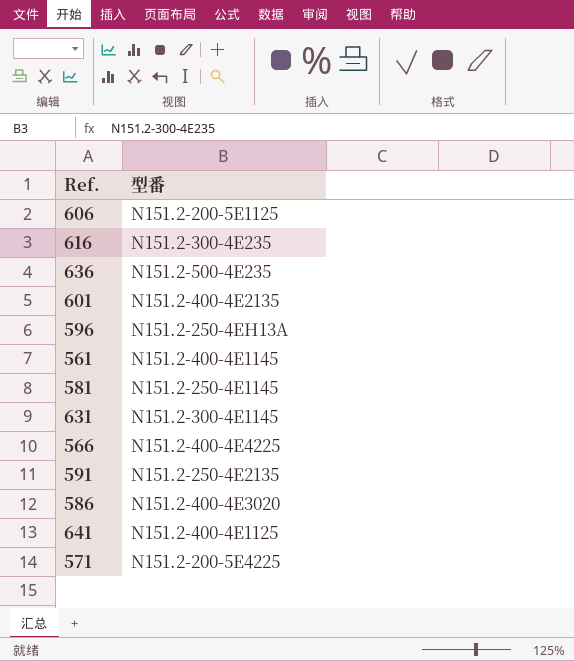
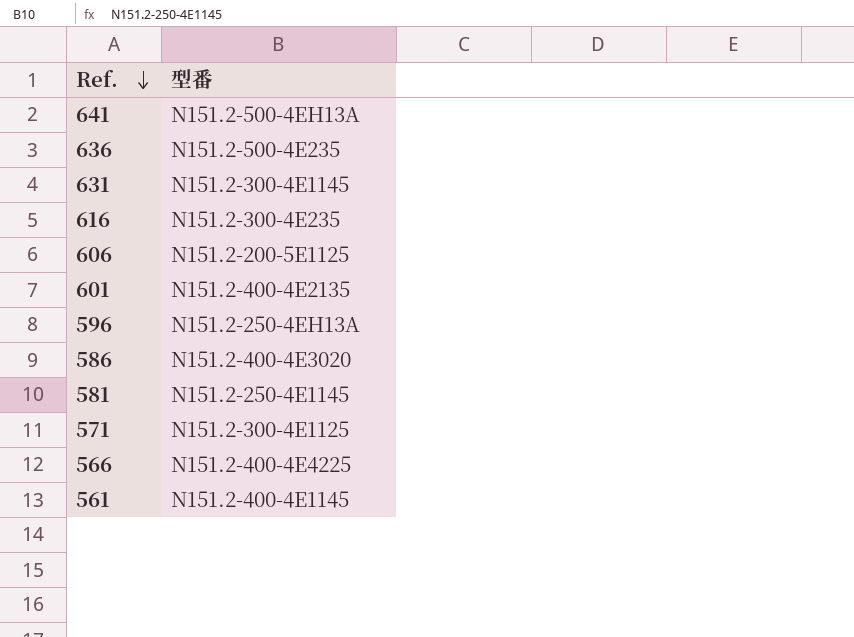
row order: none -> Ref. descending
row 591: N151.2-250-4E2135 -> none
641 | 型番: N151.2-400-4E1125 -> N151.2-500-4EH13A
571 | 型番: N151.2-200-5E4225 -> N151.2-300-4E1125

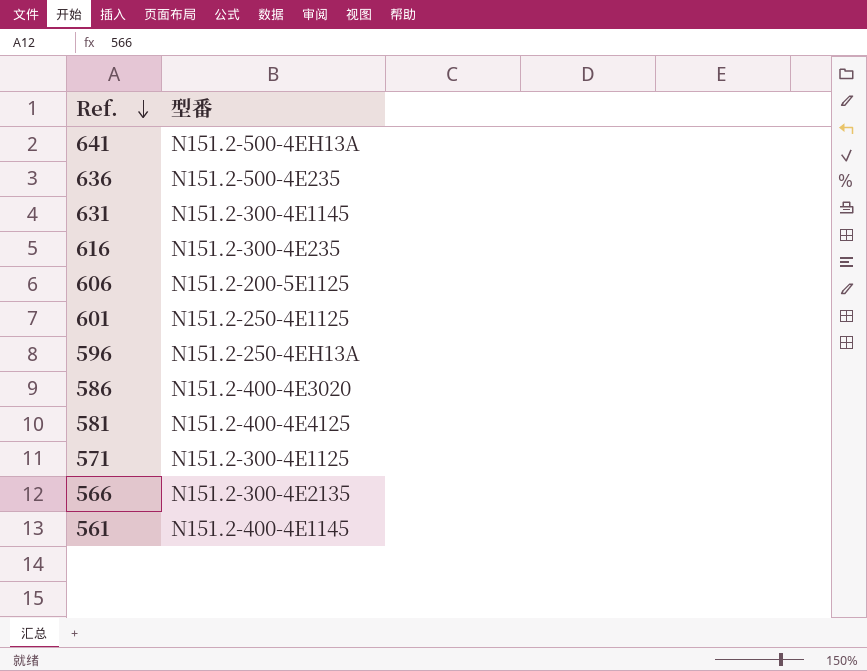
601 | 型番: N151.2-400-4E2135 -> N151.2-250-4E1125
581 | 型番: N151.2-250-4E1145 -> N151.2-400-4E4125
566 | 型番: N151.2-400-4E4225 -> N151.2-300-4E2135

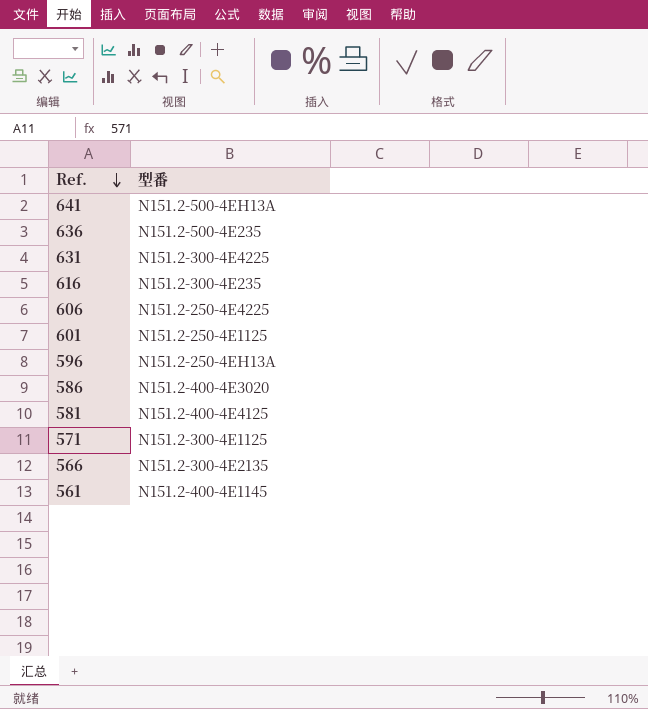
631 | 型番: N151.2-300-4E1145 -> N151.2-300-4E4225
606 | 型番: N151.2-200-5E1125 -> N151.2-250-4E4225

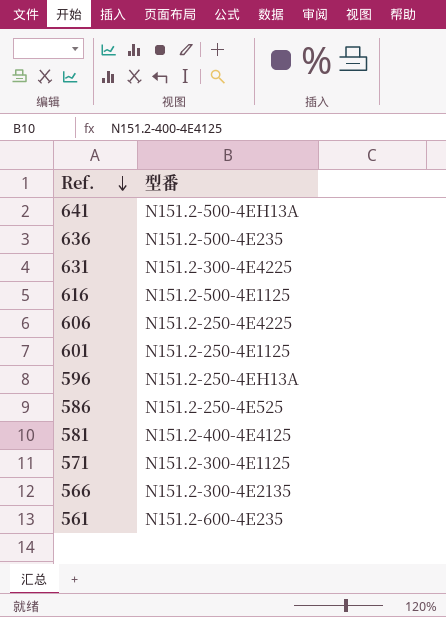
616 | 型番: N151.2-300-4E235 -> N151.2-500-4E1125
586 | 型番: N151.2-400-4E3020 -> N151.2-250-4E525
561 | 型番: N151.2-400-4E1145 -> N151.2-600-4E235

